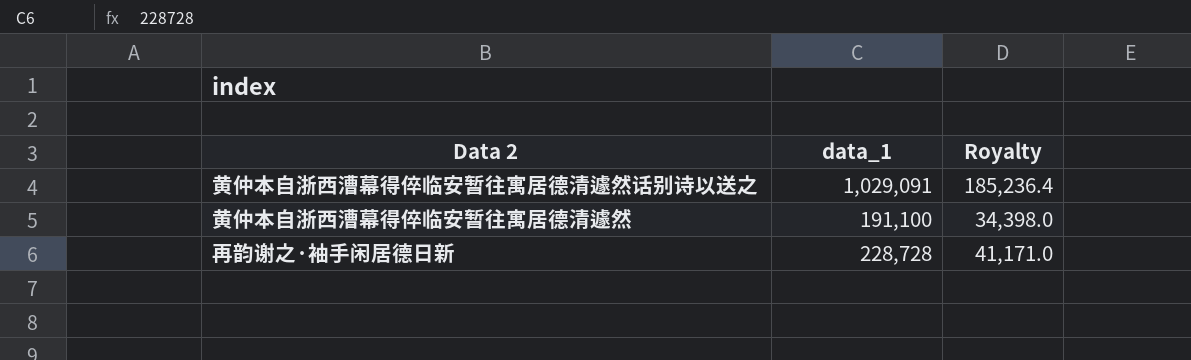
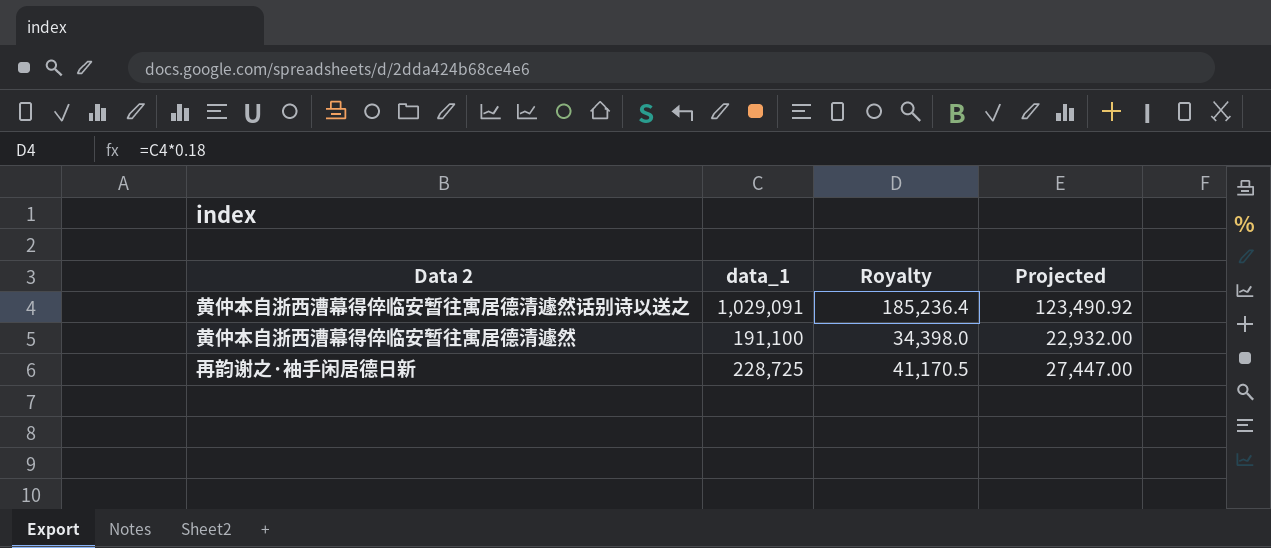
column Projected | formula: none -> [data_1] * 0.12
再韵谢之·袖手闲居德日新 | data_1: 228,728 -> 228,725
再韵谢之·袖手闲居德日新 | Royalty: 41,171.0 -> 41,170.5

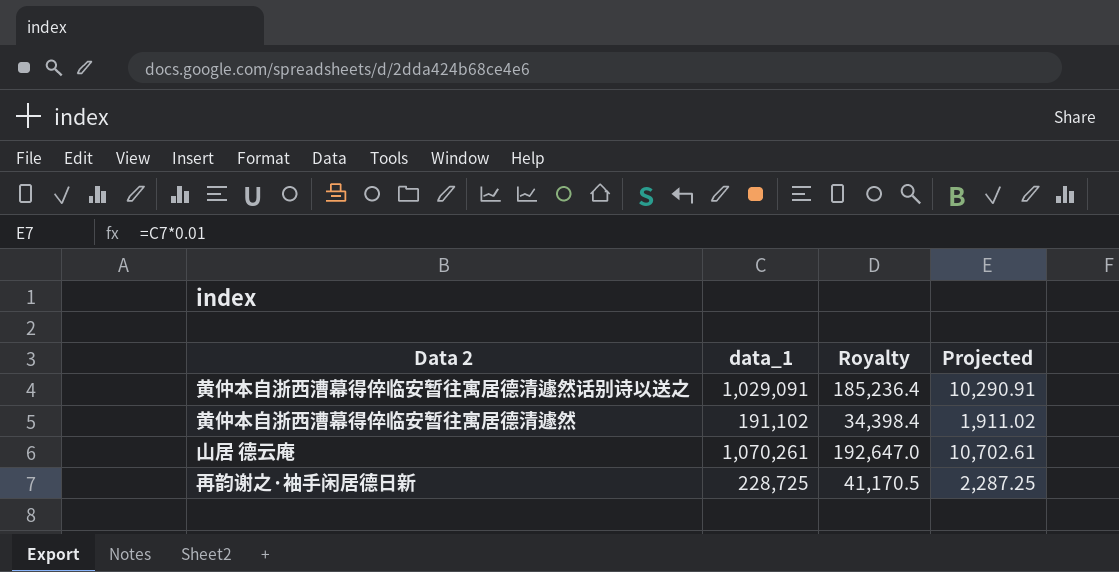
column Projected | formula: [data_1] * 0.12 -> [data_1] * 0.01
黄仲本自浙西漕幕得倅临安暂往寓居德清遽然 | data_1: 191,100 -> 191,102
黄仲本自浙西漕幕得倅临安暂往寓居德清遽然 | Royalty: 34,398.0 -> 34,398.4
row 山居 德云庵: none -> 1,070,261 | 192,647.0 | 10,702.61

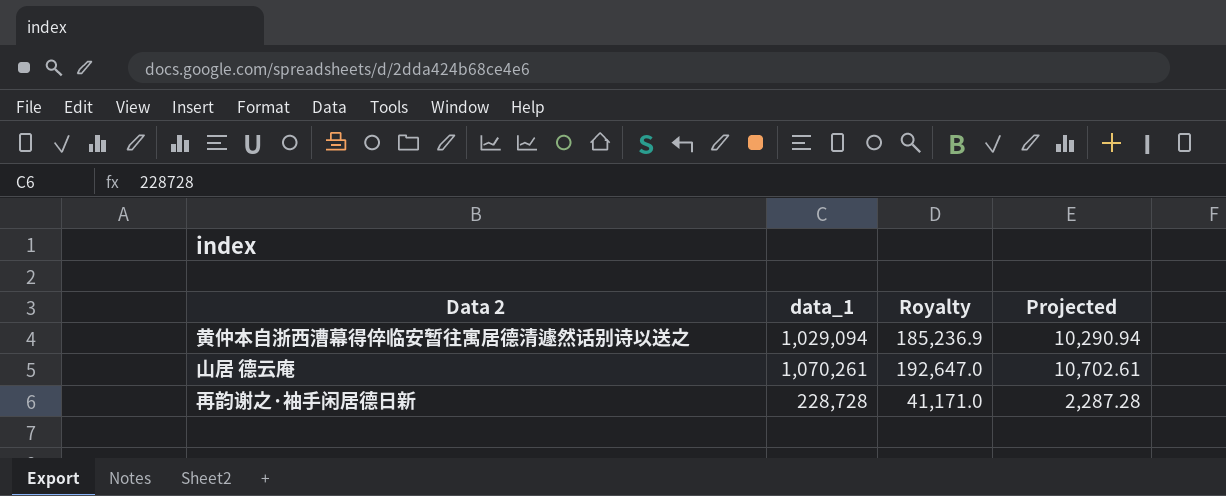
row 黄仲本自浙西漕幕得倅临安暂往寓居德清遽然: 191,102 | 34,398.4 | 1,911.02 -> none
黄仲本自浙西漕幕得倅临安暂往寓居德清遽然话别诗以送之 | data_1: 1,029,091 -> 1,029,094
黄仲本自浙西漕幕得倅临安暂往寓居德清遽然话别诗以送之 | Royalty: 185,236.4 -> 185,236.9
黄仲本自浙西漕幕得倅临安暂往寓居德清遽然话别诗以送之 | Projected: 10,290.91 -> 10,290.94
再韵谢之·袖手闲居德日新 | data_1: 228,725 -> 228,728
再韵谢之·袖手闲居德日新 | Royalty: 41,170.5 -> 41,171.0
再韵谢之·袖手闲居德日新 | Projected: 2,287.25 -> 2,287.28

